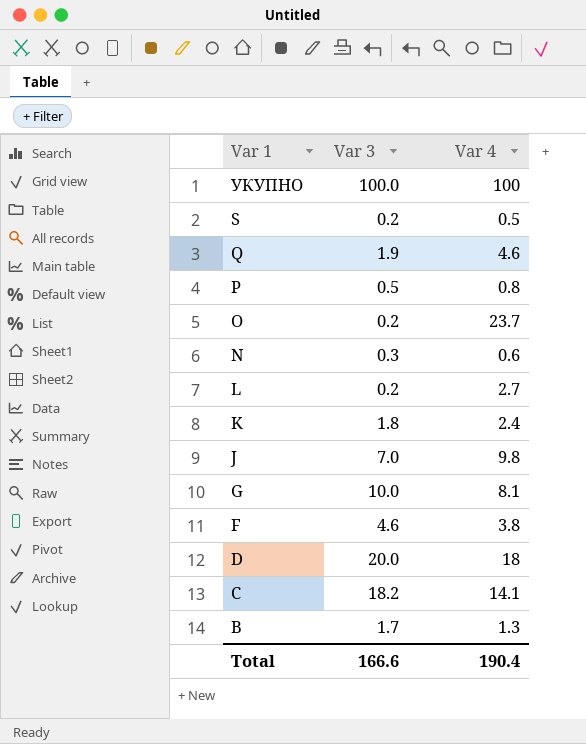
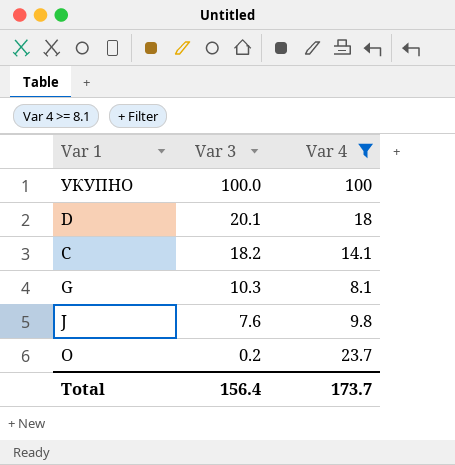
filter: none -> Var 4 >= 8.1
row order: Var 1 descending -> Var 3 descending
D | Var 3: 20.0 -> 20.1
G | Var 3: 10.0 -> 10.3
J | Var 3: 7.0 -> 7.6
Total | Var 3: 166.6 -> 156.4
Total | Var 4: 190.4 -> 173.7

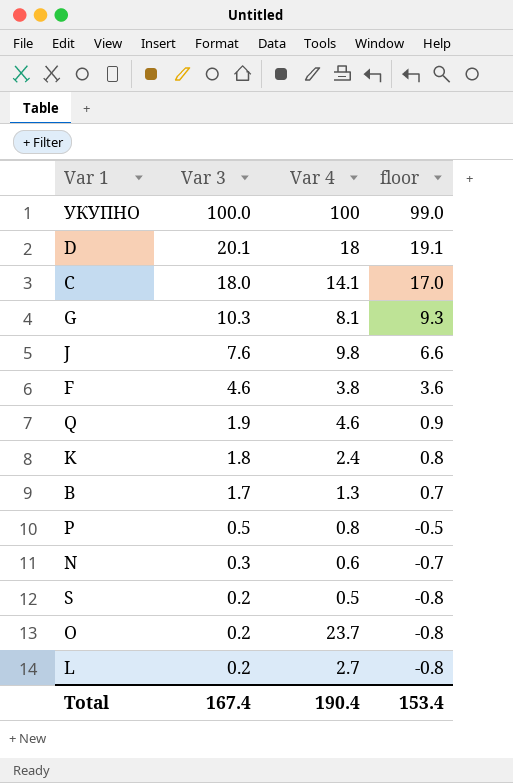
filter: Var 4 >= 8.1 -> none
column floor | formula: none -> [Var 3] - 1
C | Var 3: 18.2 -> 18.0
Total | Var 3: 156.4 -> 167.4
Total | Var 4: 173.7 -> 190.4

